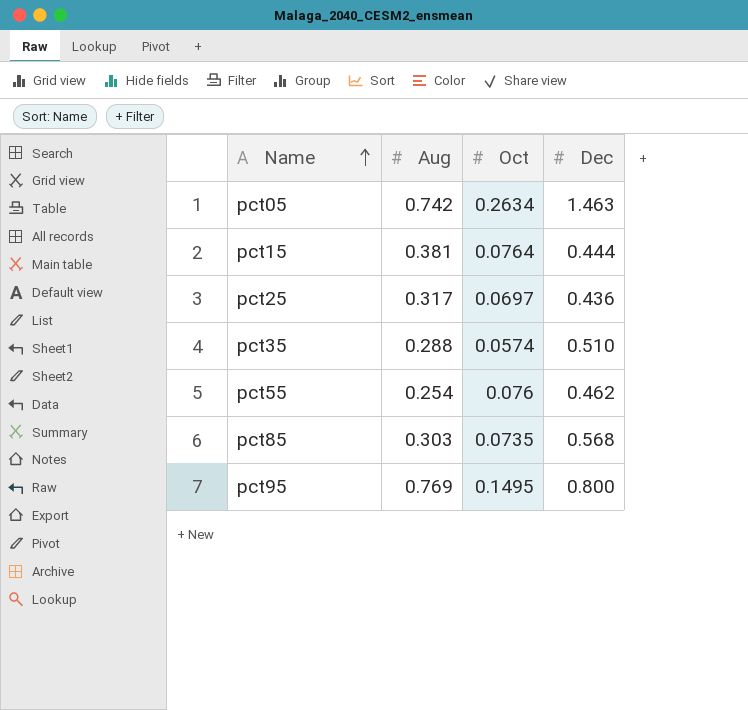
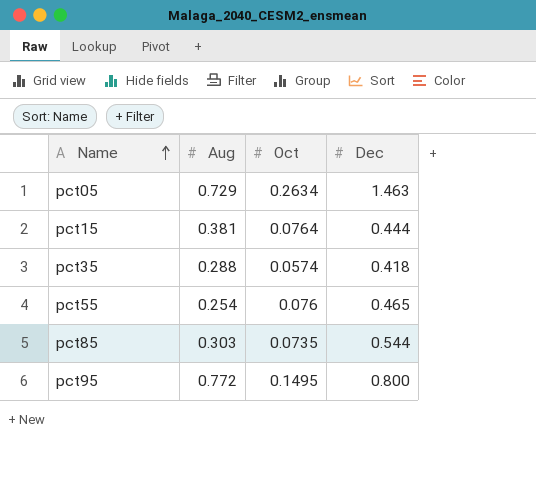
row pct25: 0.317 | 0.0697 | 0.436 -> none
pct05 | Aug: 0.742 -> 0.729
pct35 | Dec: 0.510 -> 0.418
pct55 | Dec: 0.462 -> 0.465
pct85 | Dec: 0.568 -> 0.544
pct95 | Aug: 0.769 -> 0.772

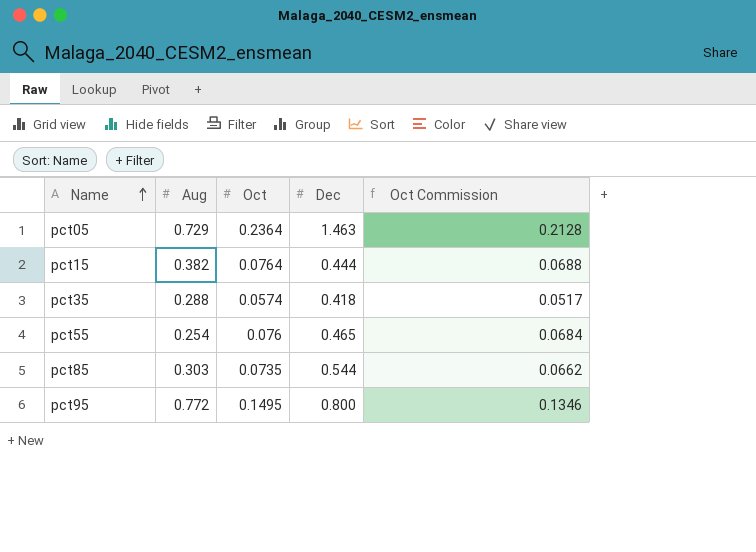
column Oct Commission | formula: none -> [Oct] * 0.9
pct05 | Oct: 0.2634 -> 0.2364
pct15 | Aug: 0.381 -> 0.382

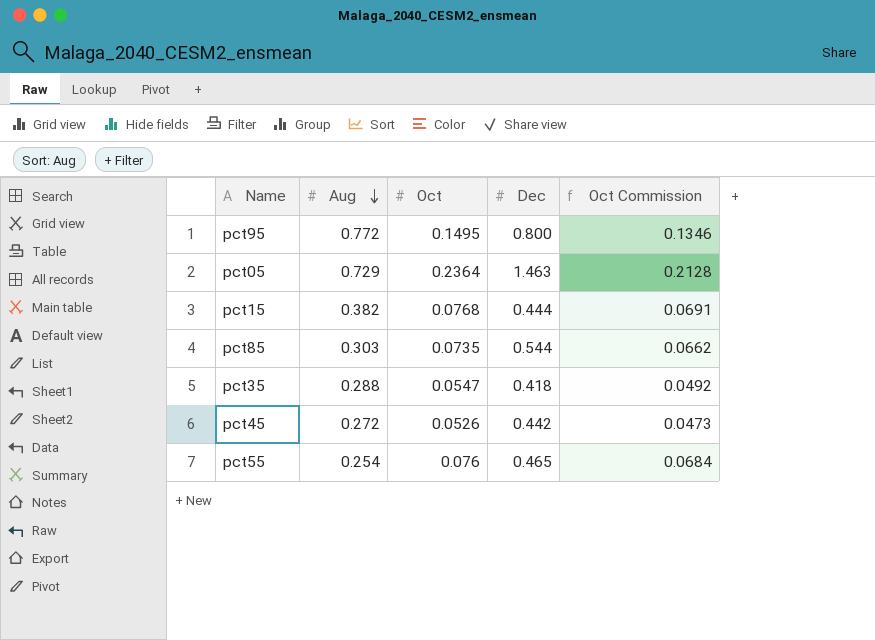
row order: Name ascending -> Aug descending
pct15 | Oct: 0.0764 -> 0.0768
pct15 | Oct Commission: 0.0688 -> 0.0691
pct35 | Oct: 0.0574 -> 0.0547
pct35 | Oct Commission: 0.0517 -> 0.0492
row pct45: none -> 0.272 | 0.0526 | 0.442 | 0.0473

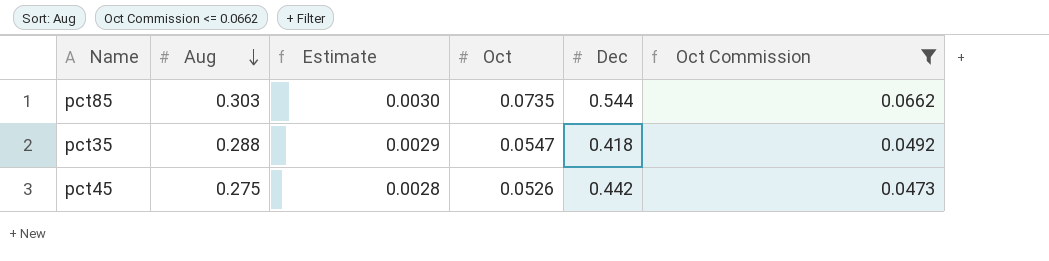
filter: none -> Oct Commission <= 0.0662
column Estimate | formula: none -> [Aug] * 0.01
pct45 | Aug: 0.272 -> 0.275

